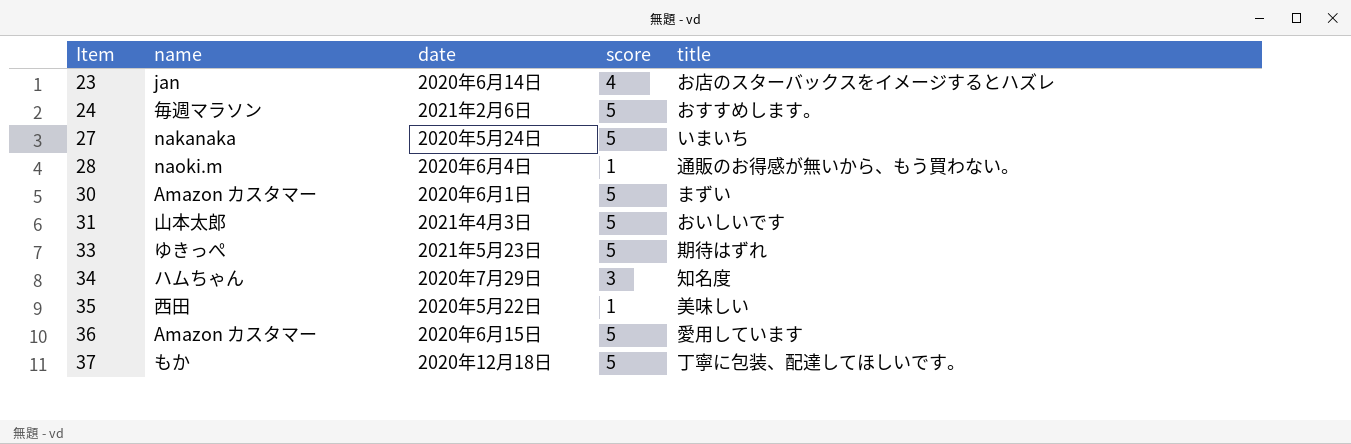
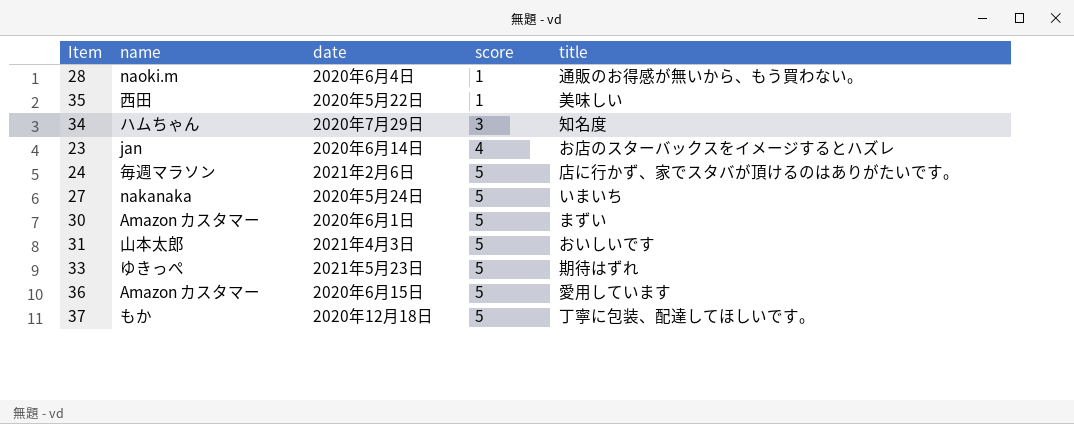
row order: Item ascending -> score ascending
24 | title: おすすめします。 -> 店に行かず、家でスタバが頂けるのはありがたいです。

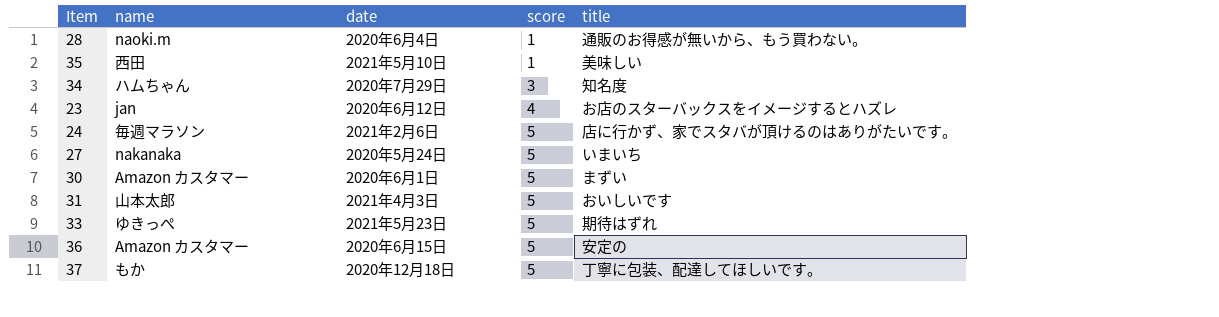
35 | date: 2020年5月22日 -> 2021年5月10日
23 | date: 2020年6月14日 -> 2020年6月12日
36 | title: 愛用しています -> 安定の

